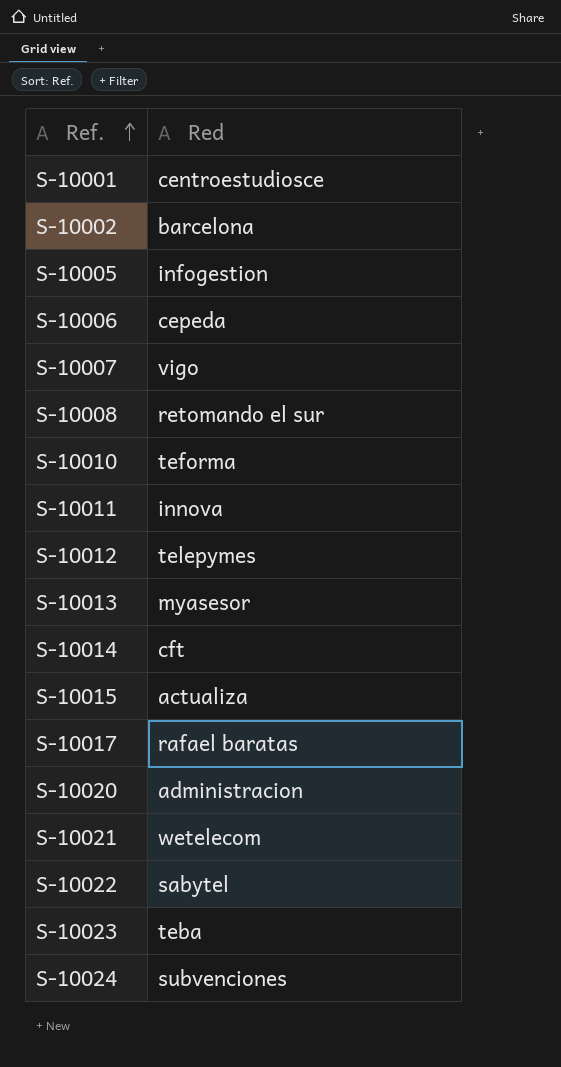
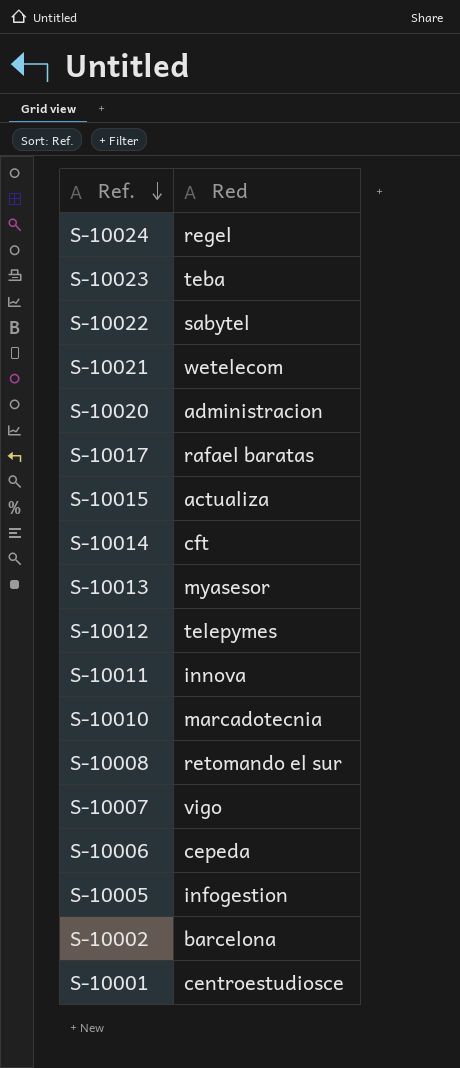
row order: Ref. ascending -> Ref. descending
S-10024 | Red: subvenciones -> regel
S-10010 | Red: teforma -> marcadotecnia

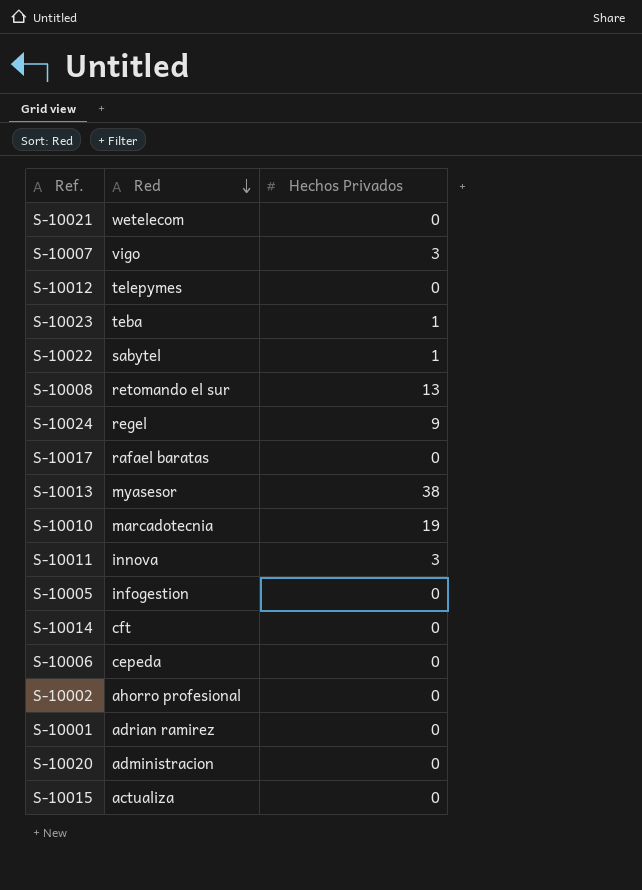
row order: Ref. descending -> Red descending
column Hechos Privados | position: none -> 3
S-10002 | Red: barcelona -> ahorro profesional
S-10001 | Red: centroestudiosce -> adrian ramirez

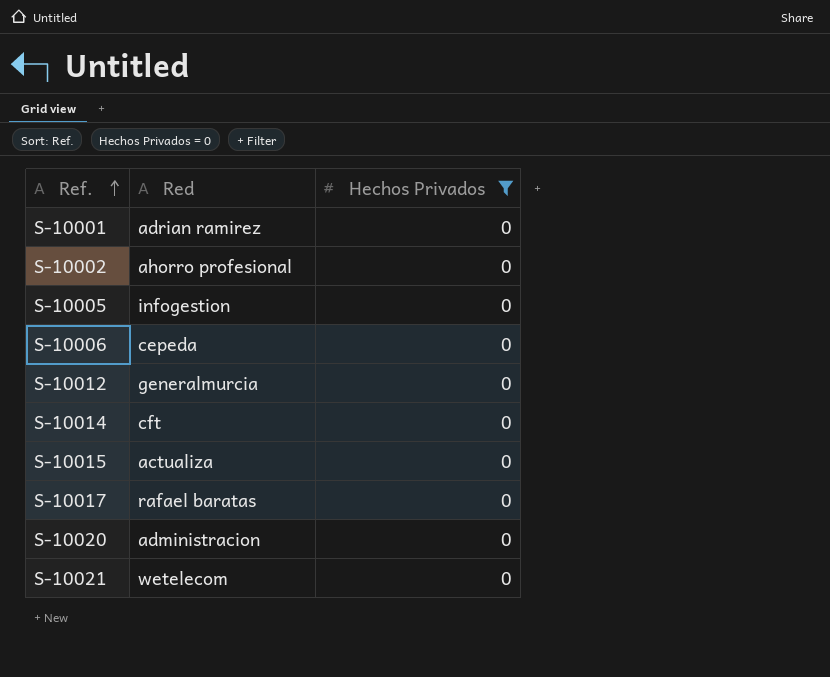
filter: none -> Hechos Privados = 0
row order: Red descending -> Ref. ascending
S-10012 | Red: telepymes -> generalmurcia

